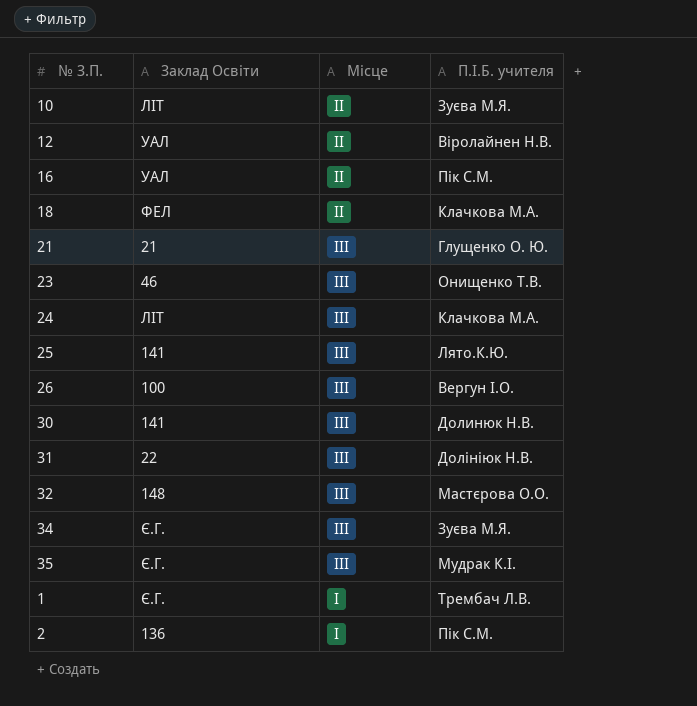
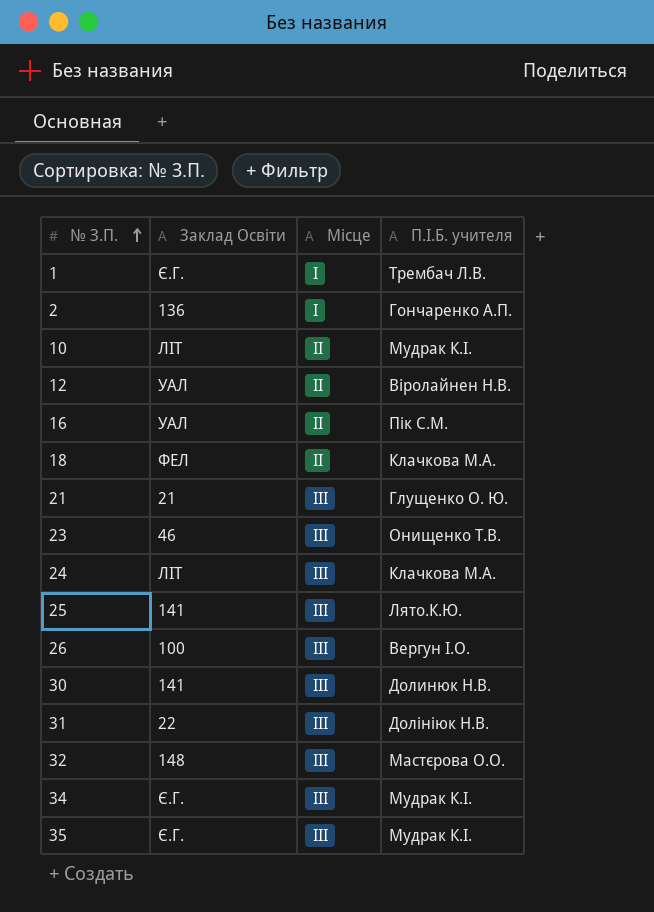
row order: none -> № З.П. ascending
2 | П.І.Б. учителя: Пік С.М. -> Гончаренко А.П.
10 | П.І.Б. учителя: Зуєва М.Я. -> Мудрак К.І.
34 | П.І.Б. учителя: Зуєва М.Я. -> Мудрак К.І.

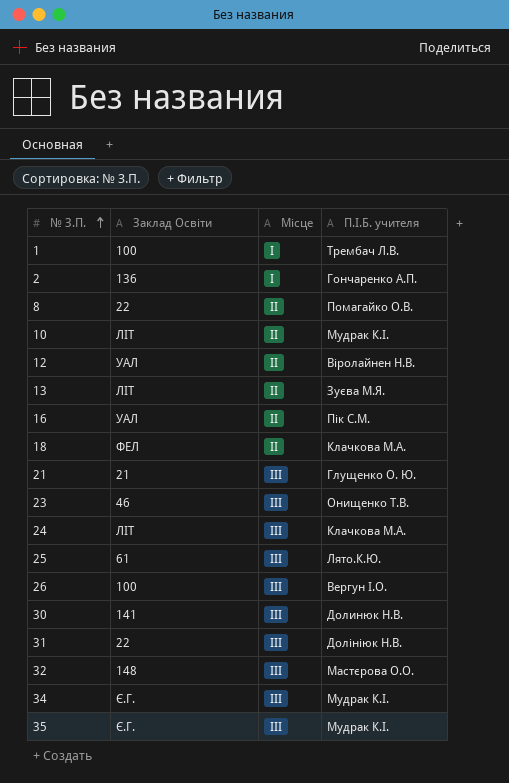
1 | Заклад Освіти: Є.Г. -> 100
row 8: none -> 22 | ІІ | Помагайко О.В.
row 13: none -> ЛІТ | ІІ | Зуєва М.Я.
25 | Заклад Освіти: 141 -> 61

